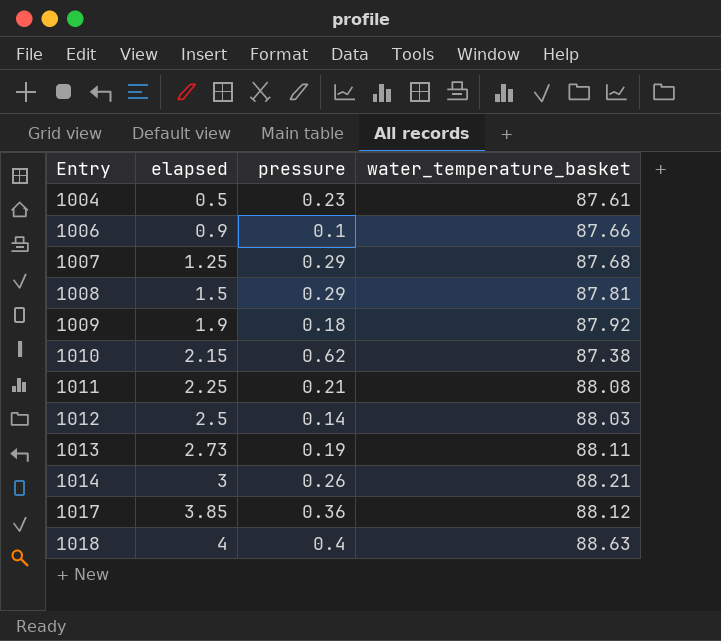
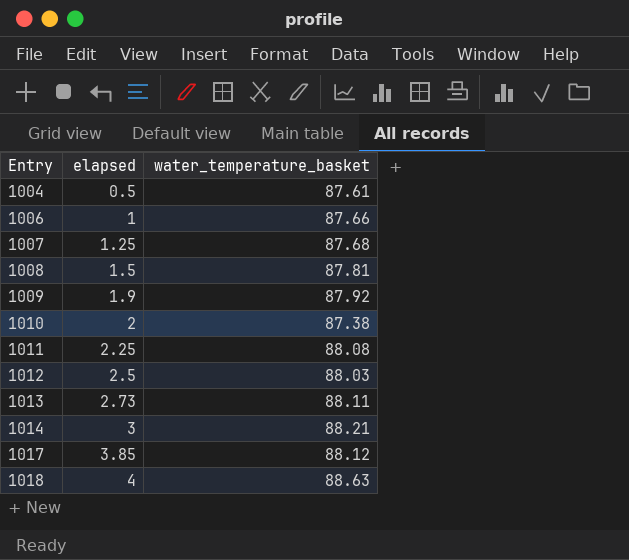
column pressure | position: 3 -> none
1006 | elapsed: 0.9 -> 1
1010 | elapsed: 2.15 -> 2

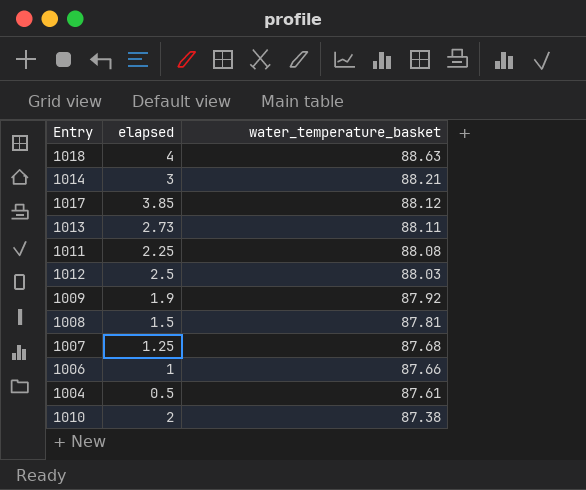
row order: Entry ascending -> water_temperature_basket descending

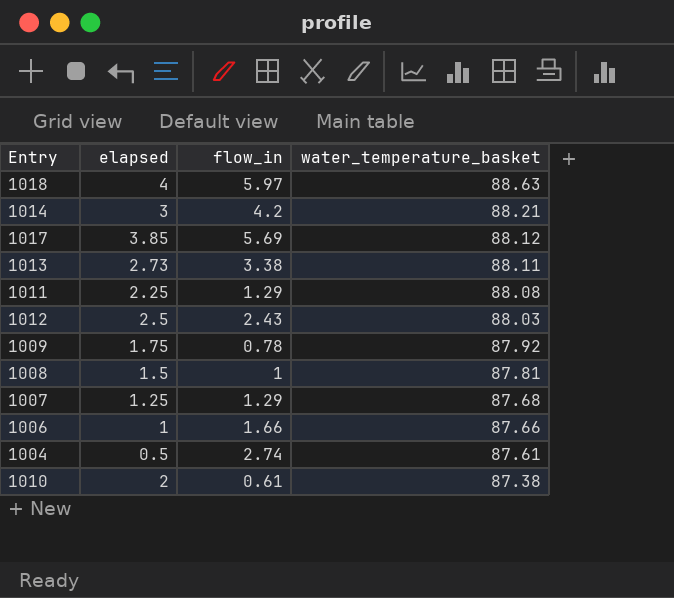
column flow_in | position: none -> 3
1009 | elapsed: 1.9 -> 1.75

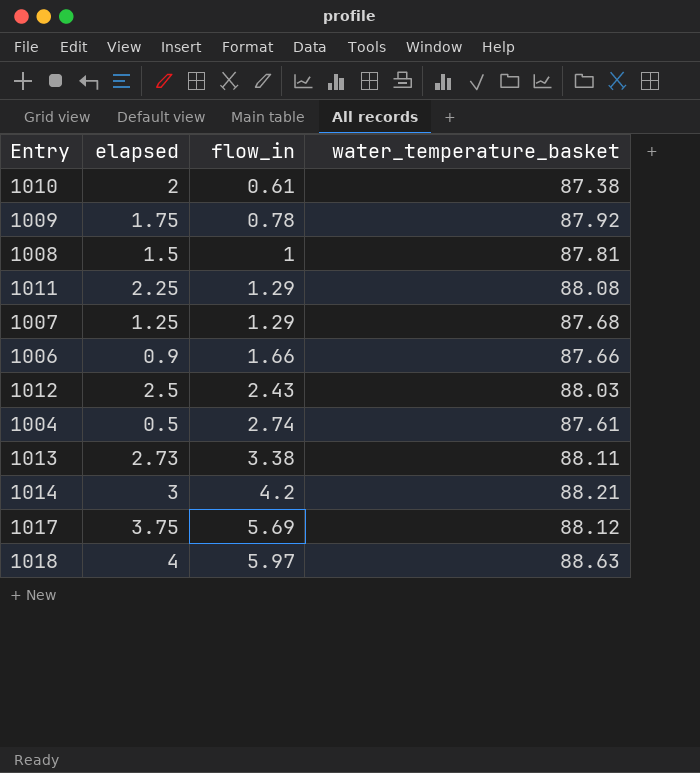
row order: water_temperature_basket descending -> flow_in ascending
1006 | elapsed: 1 -> 0.9
1017 | elapsed: 3.85 -> 3.75

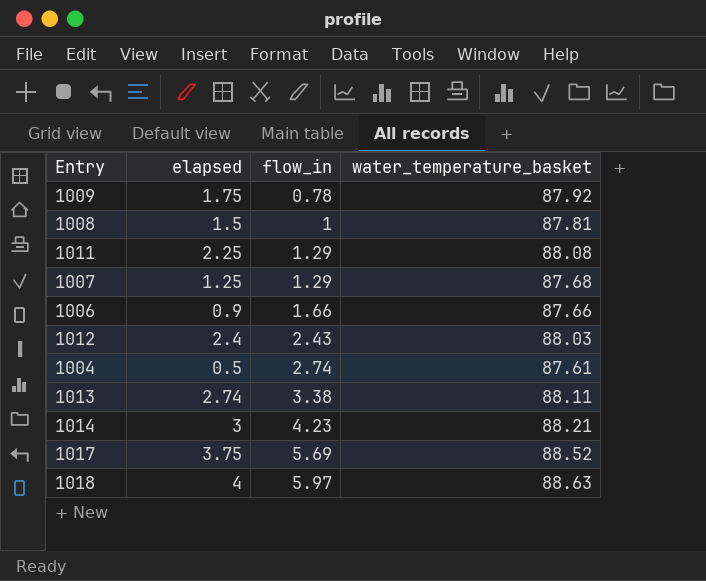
row 1010: 2 | 0.61 | 87.38 -> none
1012 | elapsed: 2.5 -> 2.4
1013 | elapsed: 2.73 -> 2.74
1014 | flow_in: 4.2 -> 4.23
1017 | water_temperature_basket: 88.12 -> 88.52

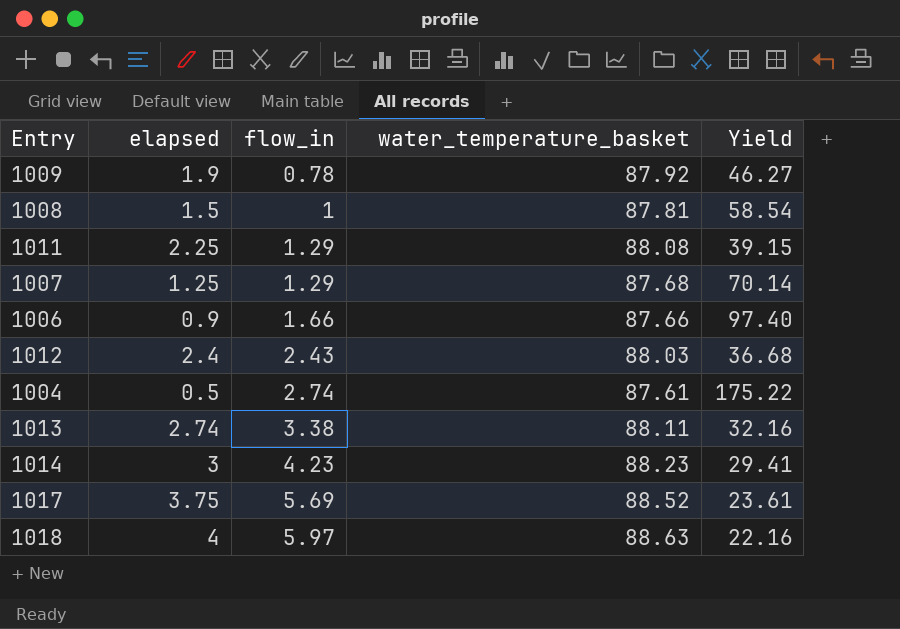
column Yield | formula: none -> [water_temperature_basket] / [elapsed]
1009 | elapsed: 1.75 -> 1.9
1014 | water_temperature_basket: 88.21 -> 88.23

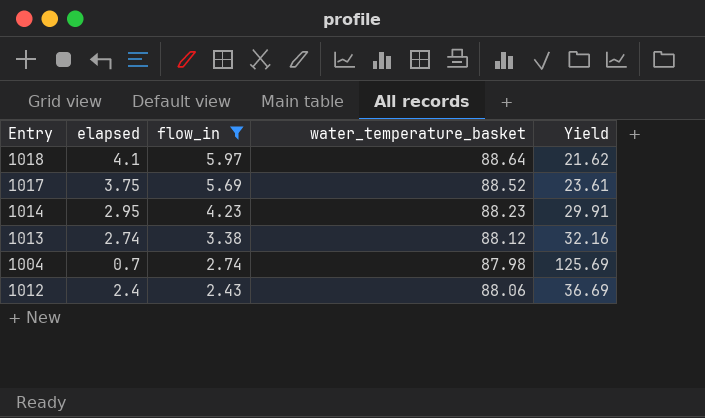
filter: none -> flow_in >= 2.43
row order: flow_in ascending -> flow_in descending
1018 | elapsed: 4 -> 4.1
1018 | water_temperature_basket: 88.63 -> 88.64
1018 | Yield: 22.16 -> 21.62
1014 | elapsed: 3 -> 2.95
1014 | Yield: 29.41 -> 29.91
1013 | water_temperature_basket: 88.11 -> 88.12
1004 | elapsed: 0.5 -> 0.7
1004 | water_temperature_basket: 87.61 -> 87.98
1004 | Yield: 175.22 -> 125.69
1012 | water_temperature_basket: 88.03 -> 88.06
1012 | Yield: 36.68 -> 36.69

